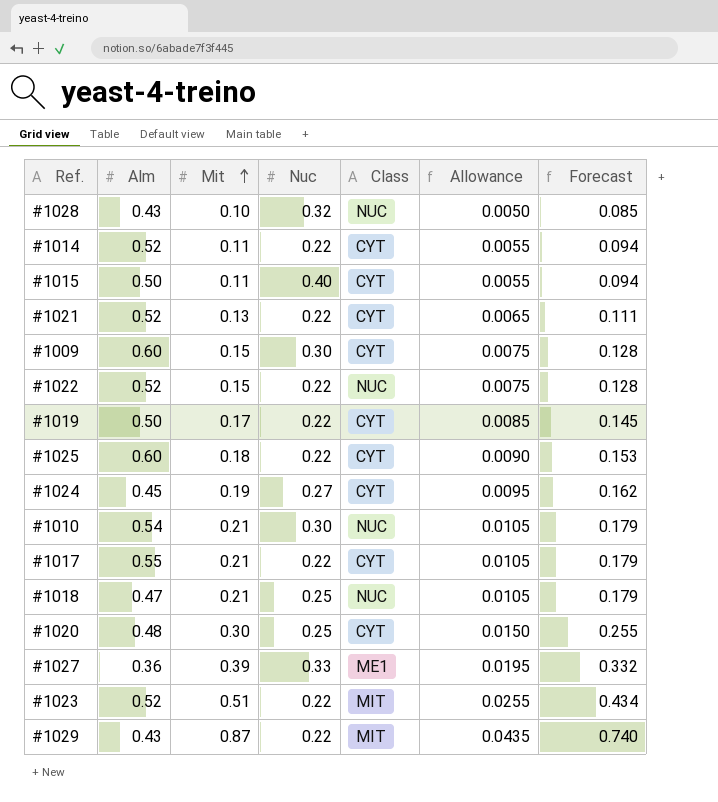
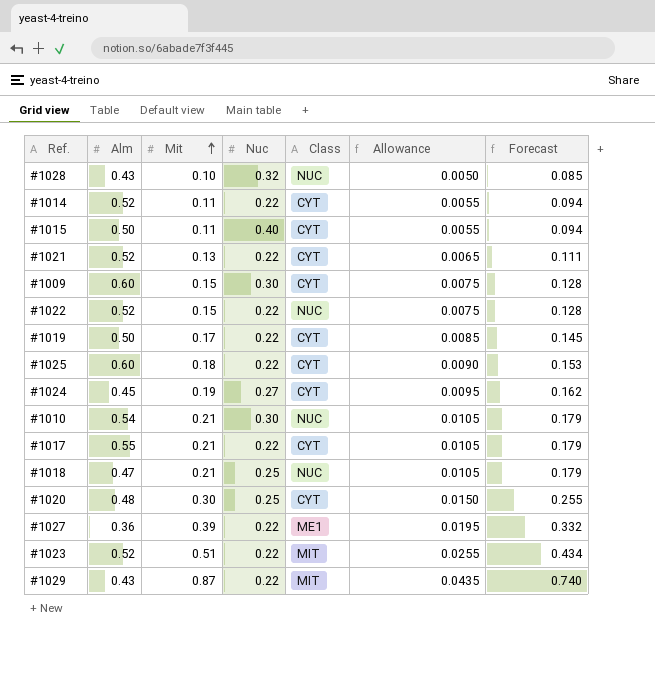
#1027 | Nuc: 0.33 -> 0.22

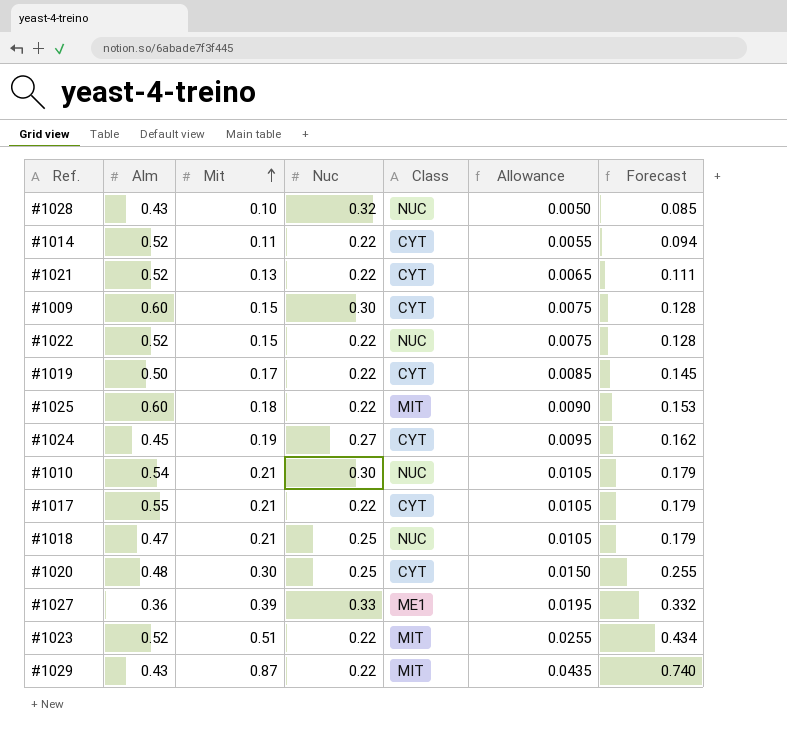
row #1015: 0.50 | 0.11 | 0.40 | CYT | 0.0055 | 0.094 -> none
#1025 | Class: CYT -> MIT
#1027 | Nuc: 0.22 -> 0.33

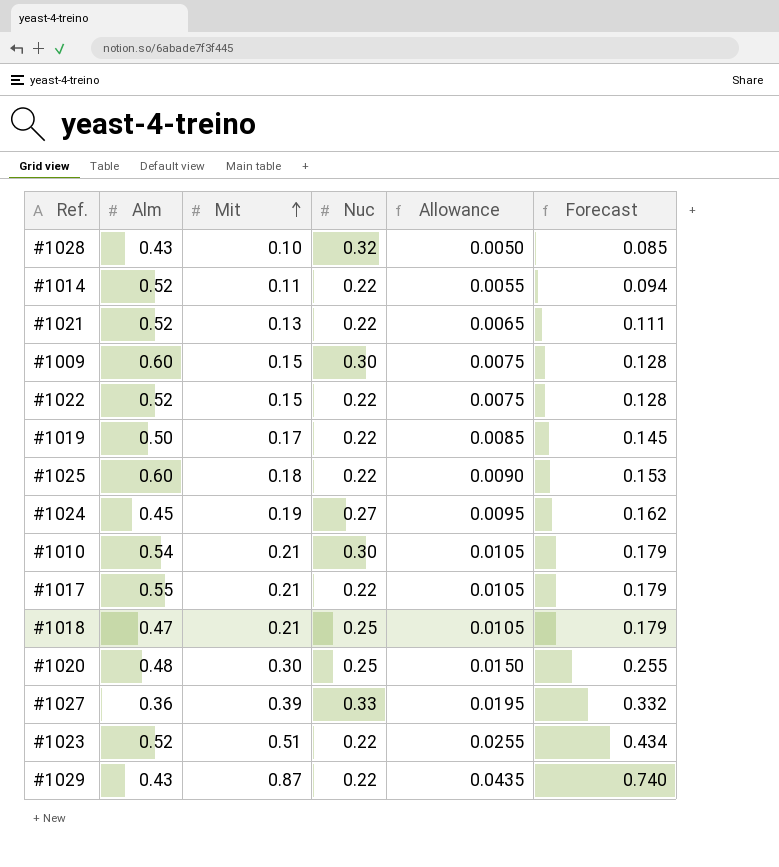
column Class | position: 5 -> none

